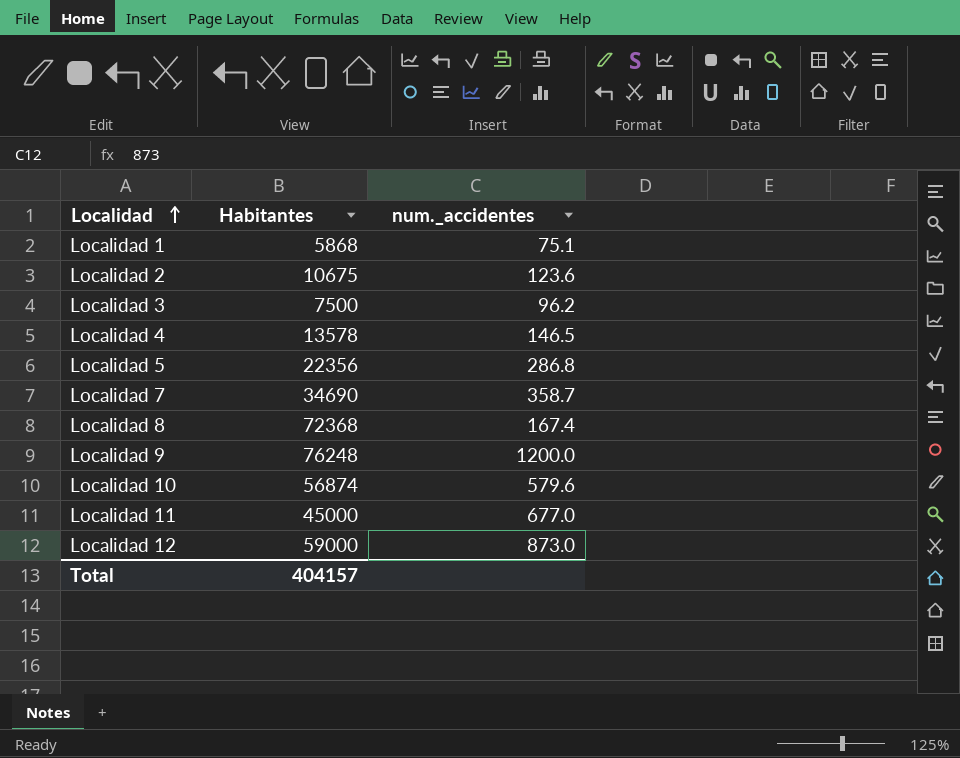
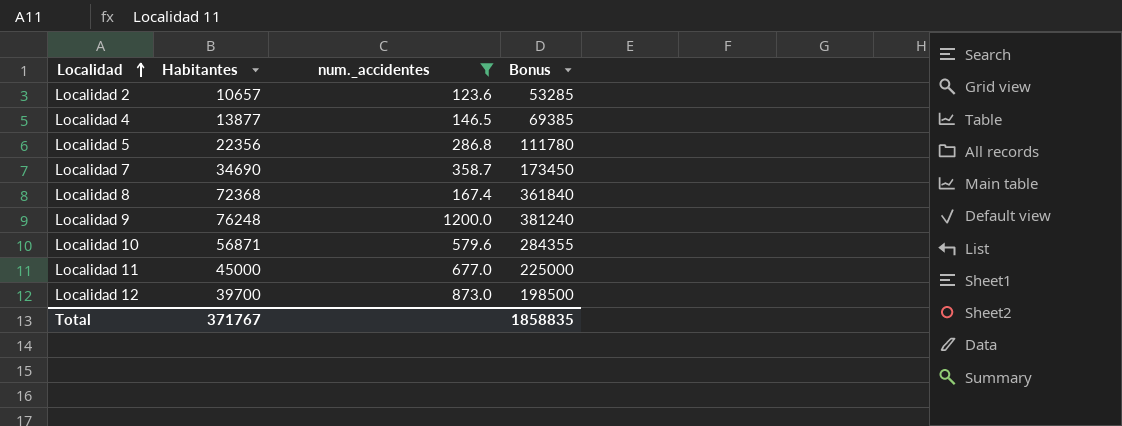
filter: none -> num._accidentes >= 123.6
column Bonus | formula: none -> [Habitantes] * 5
Localidad 2 | Habitantes: 10675 -> 10657
Localidad 4 | Habitantes: 13578 -> 13877
Localidad 10 | Habitantes: 56874 -> 56871
Localidad 12 | Habitantes: 59000 -> 39700
Total | Habitantes: 404157 -> 371767

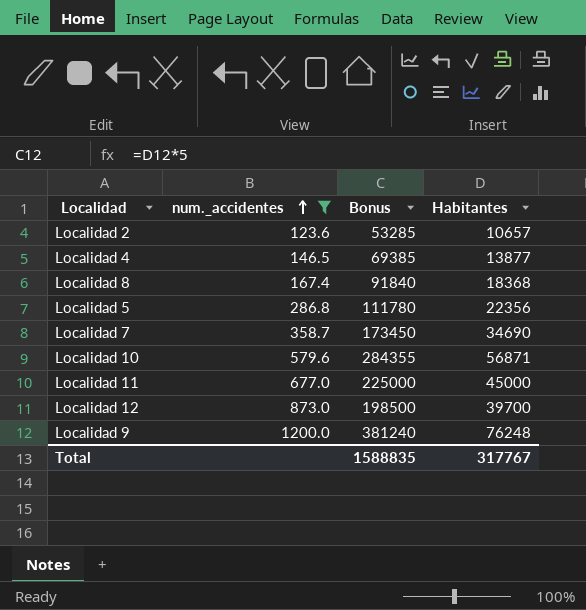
row order: Localidad ascending -> num._accidentes ascending
column Habitantes | position: 2 -> 4
Localidad 8 | Bonus: 361840 -> 91840
Localidad 8 | Habitantes: 72368 -> 18368
Total | Bonus: 1858835 -> 1588835
Total | Habitantes: 371767 -> 317767

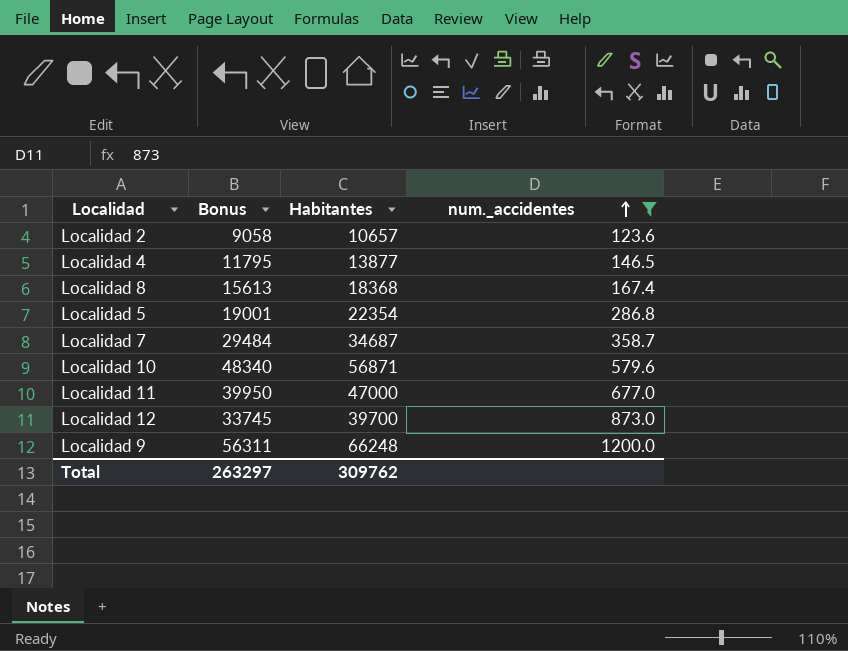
column Bonus | formula: [Habitantes] * 5 -> [Habitantes] * 0.85
column num._accidentes | position: 2 -> 4
Localidad 5 | Habitantes: 22356 -> 22354
Localidad 7 | Habitantes: 34690 -> 34687
Localidad 11 | Habitantes: 45000 -> 47000
Localidad 9 | Habitantes: 76248 -> 66248
Total | Bonus: 1588835 -> 263297
Total | Habitantes: 317767 -> 309762

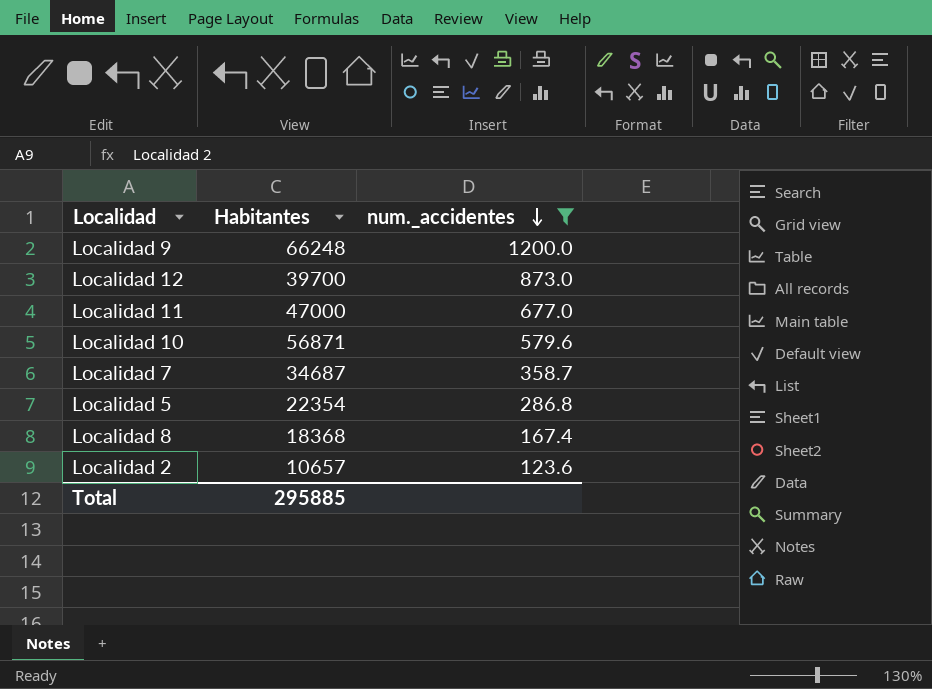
row order: num._accidentes ascending -> num._accidentes descending
column Bonus | formula: [Habitantes] * 0.85 -> none
row Localidad 4: 11795 | 13877 | 146.5 -> none
Total | Habitantes: 309762 -> 295885

